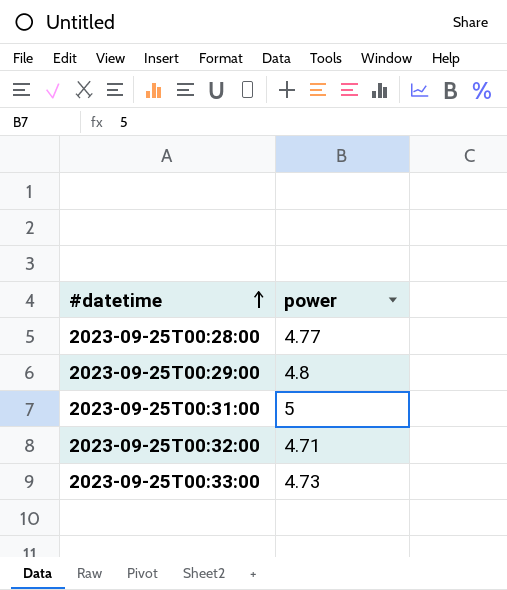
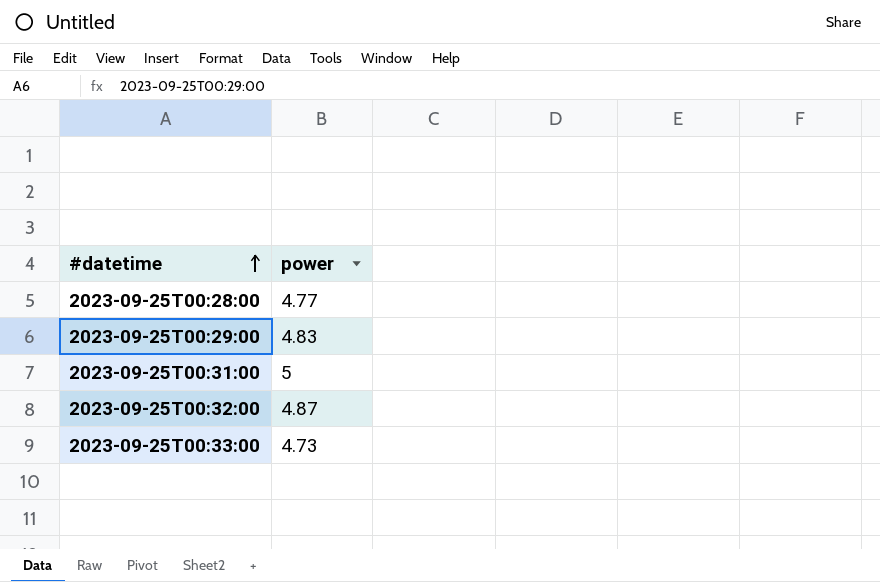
2023-09-25T00:29:00 | power: 4.8 -> 4.83
2023-09-25T00:32:00 | power: 4.71 -> 4.87

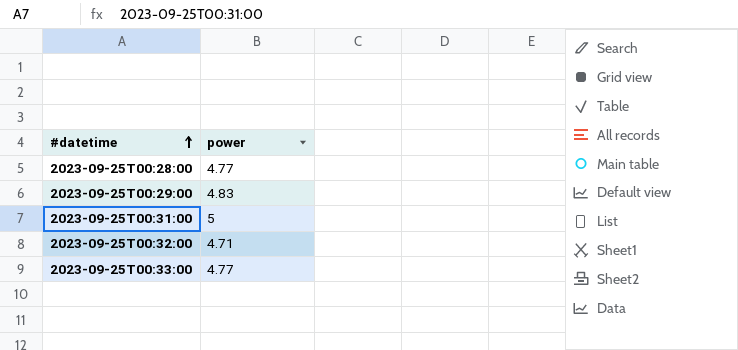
2023-09-25T00:32:00 | power: 4.87 -> 4.71
2023-09-25T00:33:00 | power: 4.73 -> 4.77

